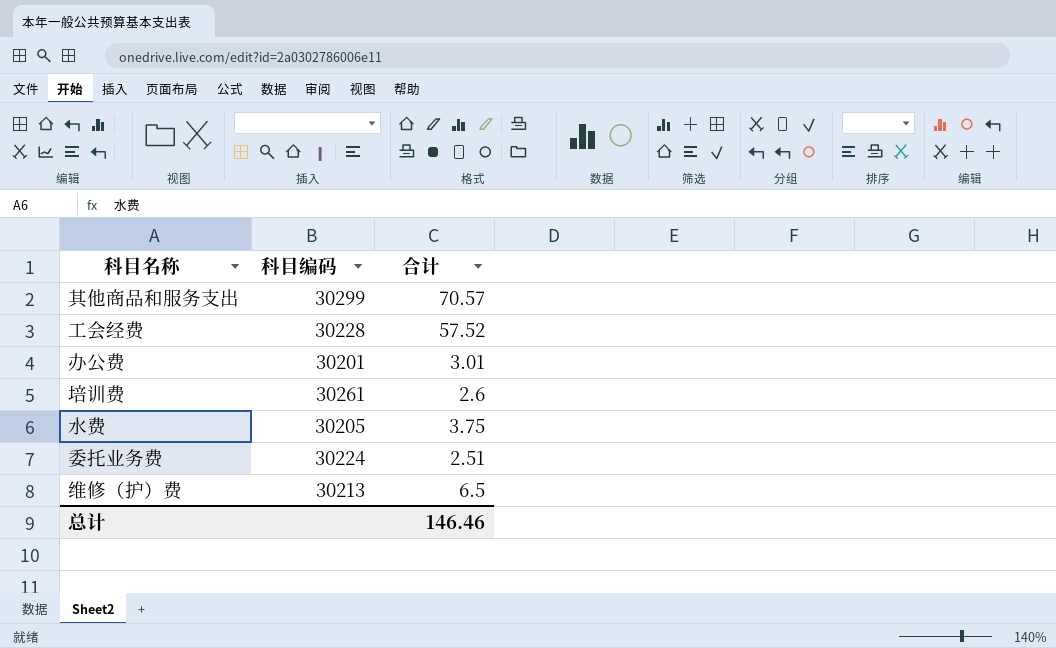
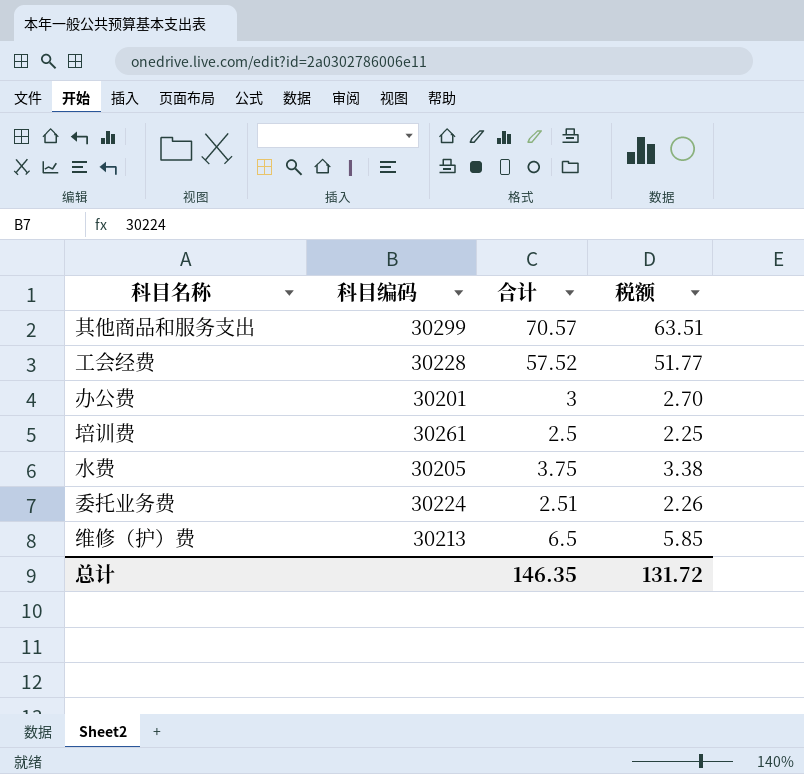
column 税额 | formula: none -> [合计] * 0.9
办公费 | 合计: 3.01 -> 3
培训费 | 合计: 2.6 -> 2.5
总计 | 合计: 146.46 -> 146.35

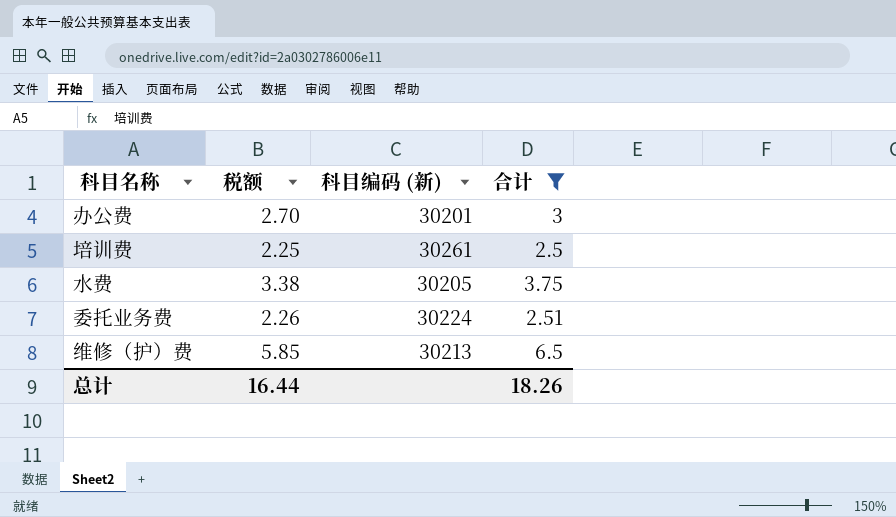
filter: none -> 合计 <= 6.5
column 税额 | position: 4 -> 2
column name: 科目编码 -> 科目编码 (新)
总计 | 税额: 131.72 -> 16.44
总计 | 合计: 146.35 -> 18.26

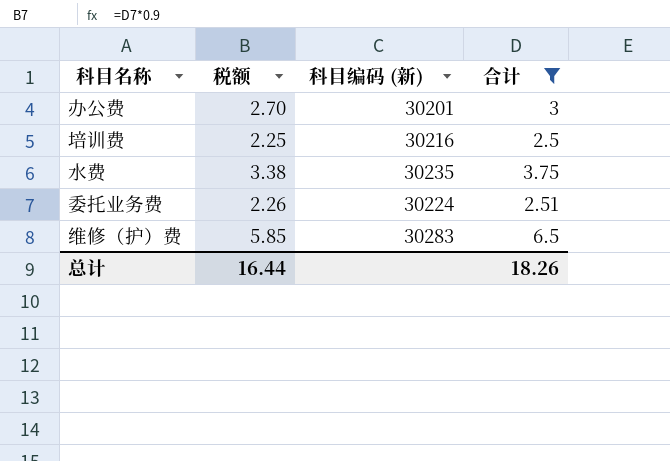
培训费 | 科目编码 (新): 30261 -> 30216
水费 | 科目编码 (新): 30205 -> 30235
维修（护）费 | 科目编码 (新): 30213 -> 30283

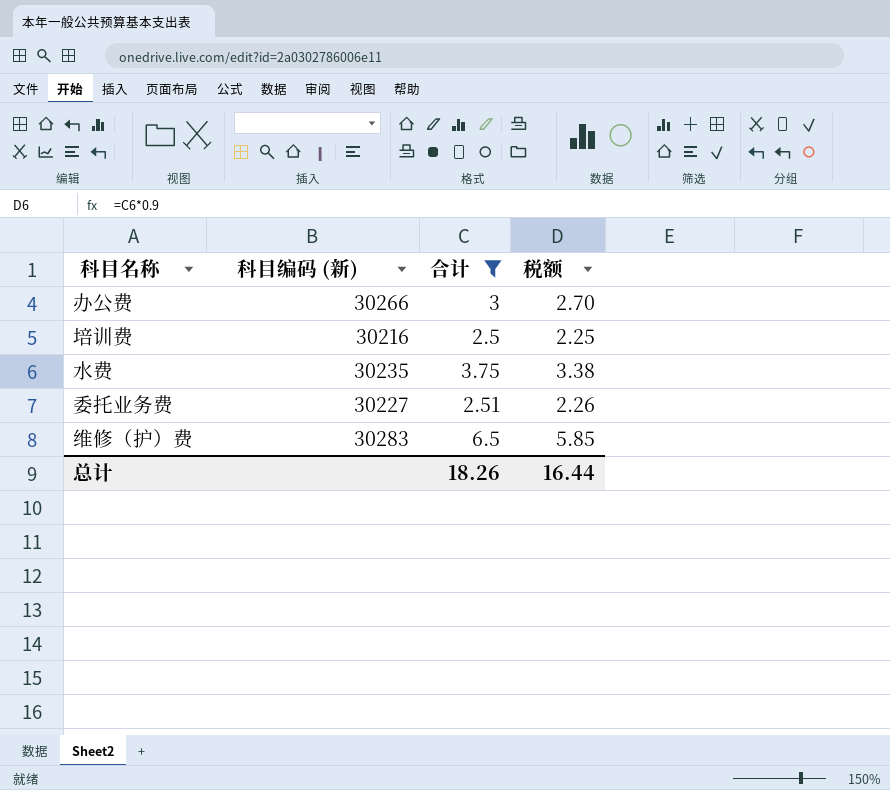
column 税额 | position: 2 -> 4
办公费 | 科目编码 (新): 30201 -> 30266
委托业务费 | 科目编码 (新): 30224 -> 30227

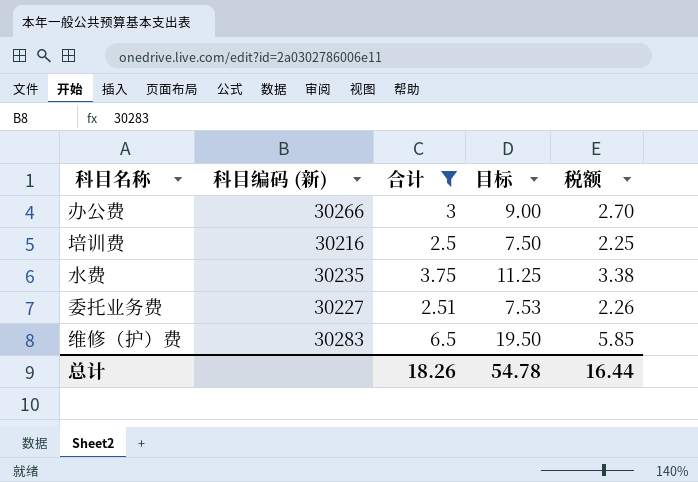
column 目标 | formula: none -> [合计] * 3

